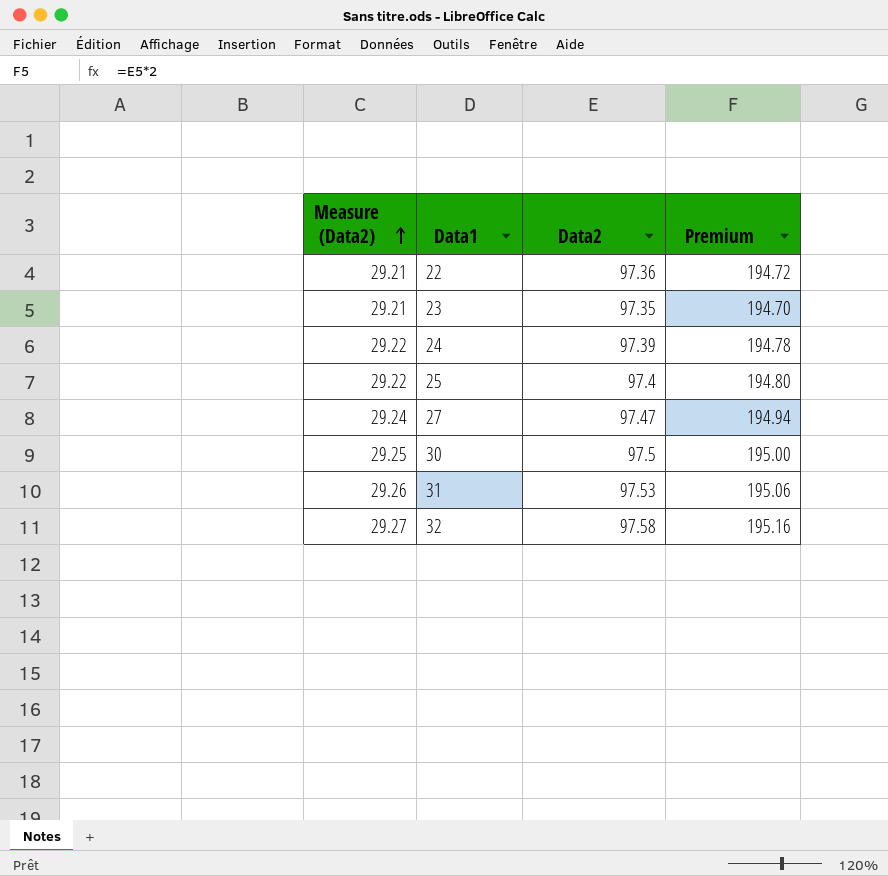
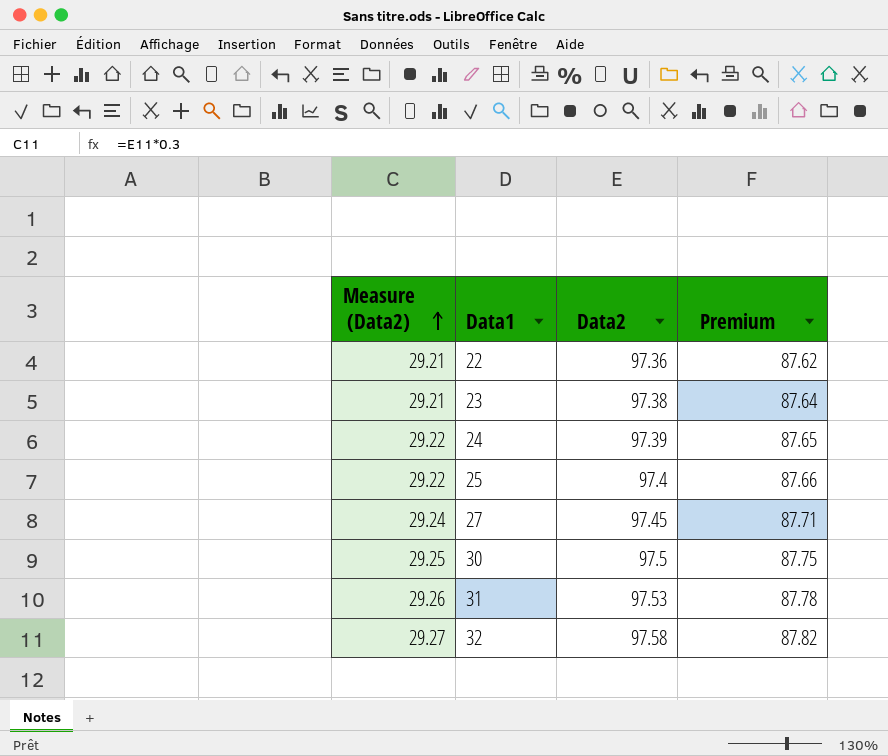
column Premium | formula: [Data2] * 2 -> [Data2] * 0.9
23 | Data2: 97.35 -> 97.38
27 | Data2: 97.47 -> 97.45

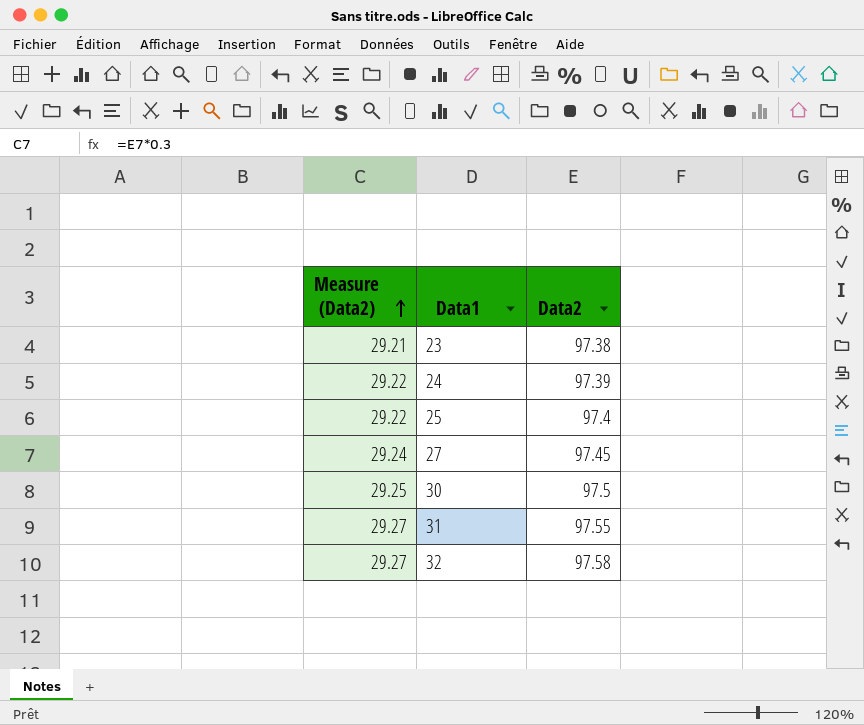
column Premium | formula: [Data2] * 0.9 -> none
row 22: 29.21 | 97.36 | 87.62 -> none
31 | Measure (Data2): 29.26 -> 29.27
31 | Data2: 97.53 -> 97.55

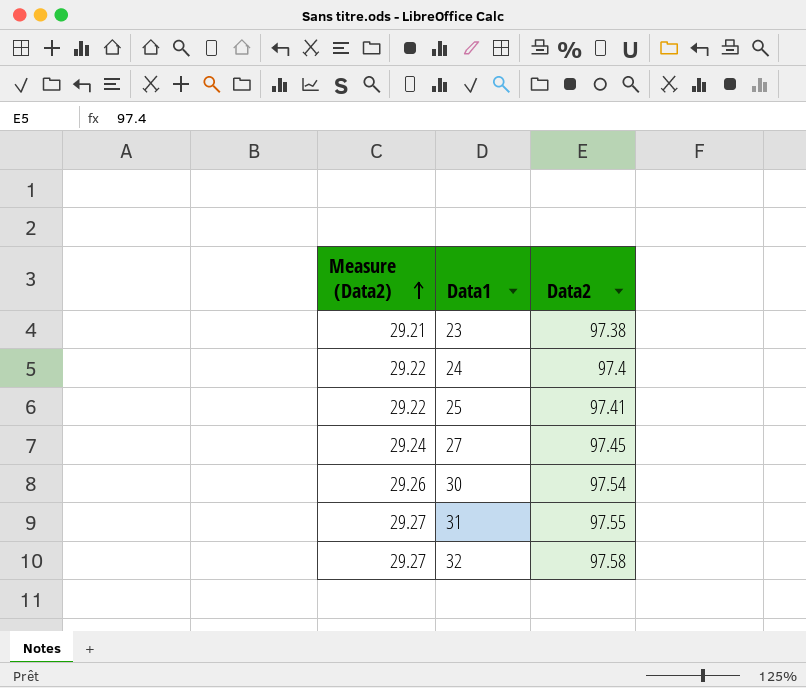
24 | Data2: 97.39 -> 97.4
25 | Data2: 97.4 -> 97.41
30 | Measure (Data2): 29.25 -> 29.26
30 | Data2: 97.5 -> 97.54

